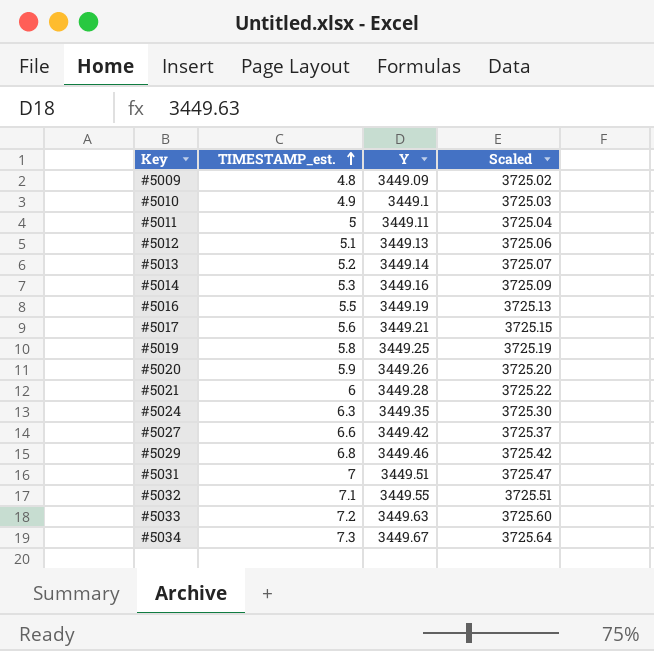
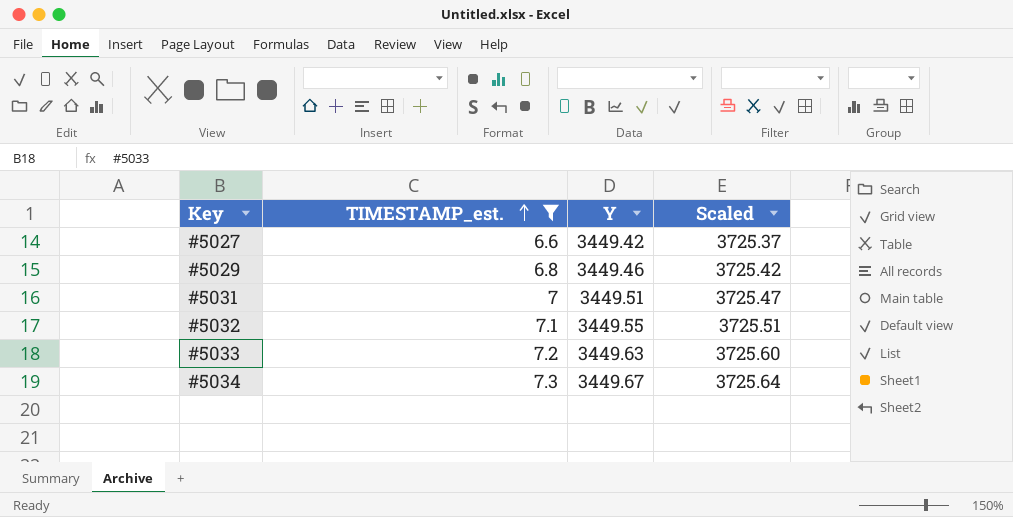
filter: none -> TIMESTAMP_est. >= 6.6

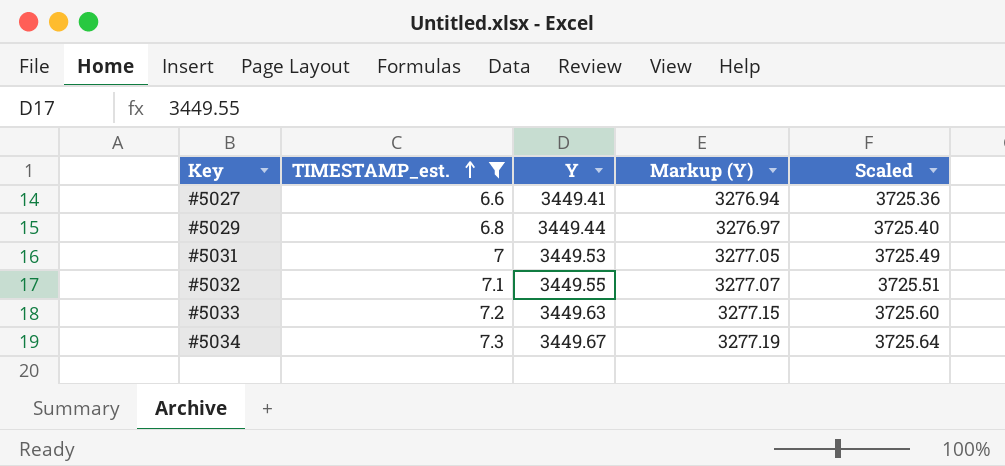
column Markup (Y) | formula: none -> [Y] * 0.95
#5027 | Y: 3449.42 -> 3449.41
#5027 | Scaled: 3725.37 -> 3725.36
#5029 | Y: 3449.46 -> 3449.44
#5029 | Scaled: 3725.42 -> 3725.40
#5031 | Y: 3449.51 -> 3449.53
#5031 | Scaled: 3725.47 -> 3725.49

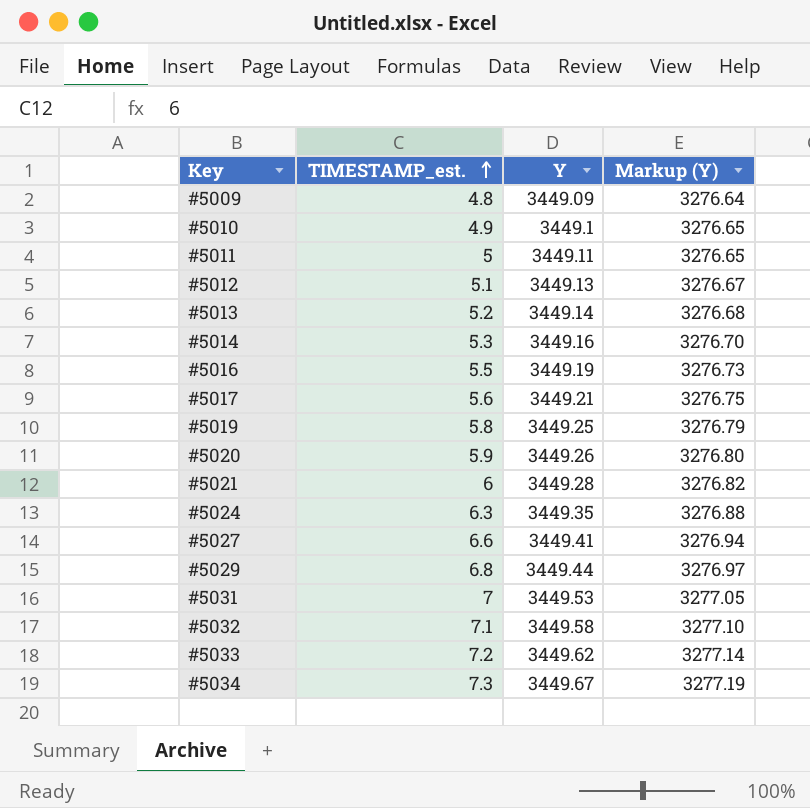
filter: TIMESTAMP_est. >= 6.6 -> none
column Scaled | formula: [Y] * 1.08 -> none
#5032 | Y: 3449.55 -> 3449.58
#5032 | Markup (Y): 3277.07 -> 3277.10
#5033 | Y: 3449.63 -> 3449.62
#5033 | Markup (Y): 3277.15 -> 3277.14

